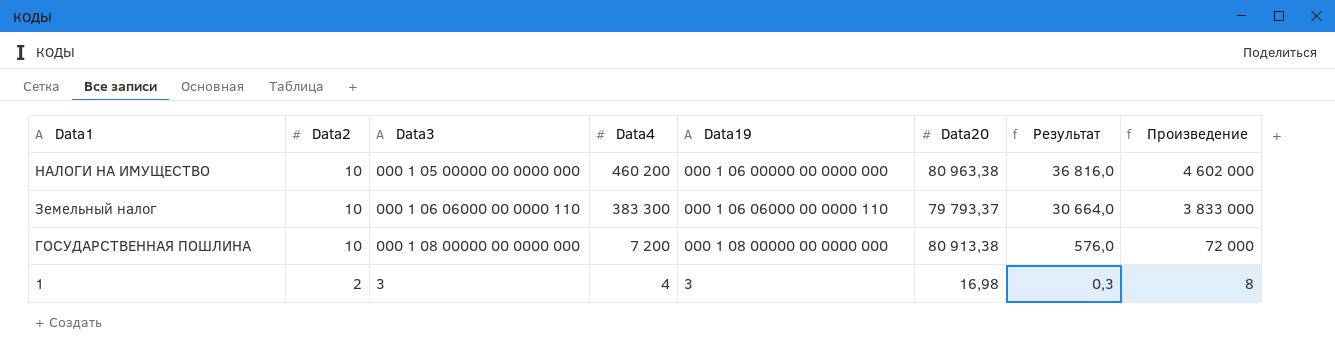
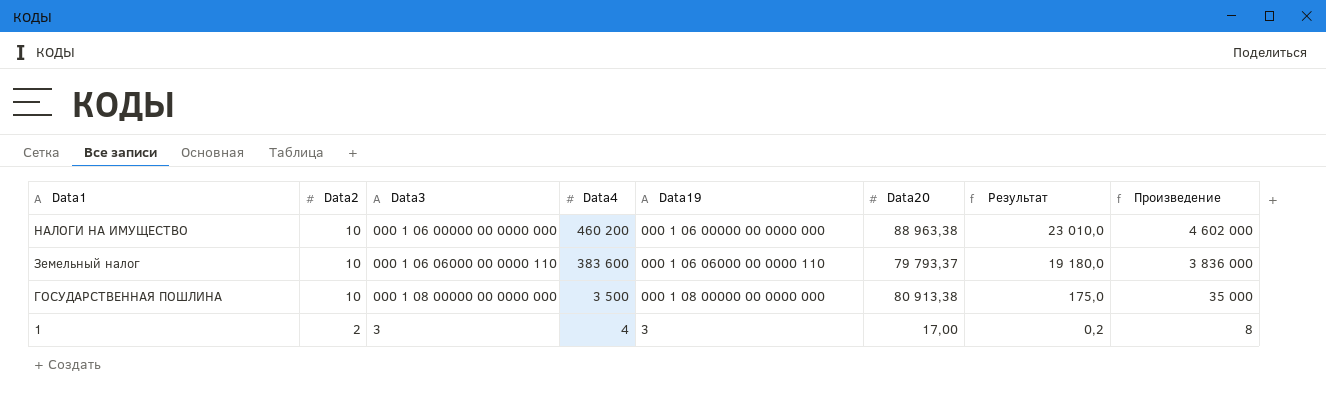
column Результат | formula: [Data4] * 0,08 -> [Data4] * 0,05
НАЛОГИ НА ИМУЩЕСТВО | Data3: 000 1 05 00000 00 0000 000 -> 000 1 06 00000 00 0000 000
НАЛОГИ НА ИМУЩЕСТВО | Data20: 80 963,38 -> 88 963,38
Земельный налог | Data4: 383 300 -> 383 600
Земельный налог | Произведение: 3 833 000 -> 3 836 000
ГОСУДАРСТВЕННАЯ ПОШЛИНА | Data4: 7 200 -> 3 500
ГОСУДАРСТВЕННАЯ ПОШЛИНА | Произведение: 72 000 -> 35 000
1 | Data20: 16,98 -> 17,00

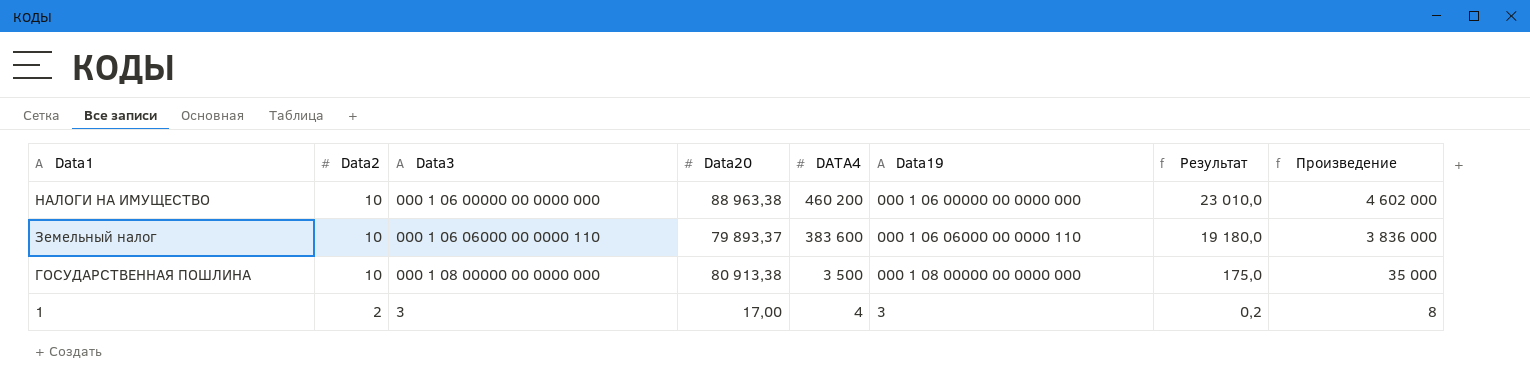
column Data20 | position: 6 -> 4
column name: Data4 -> DATA4
Земельный налог | Data20: 79 793,37 -> 79 893,37

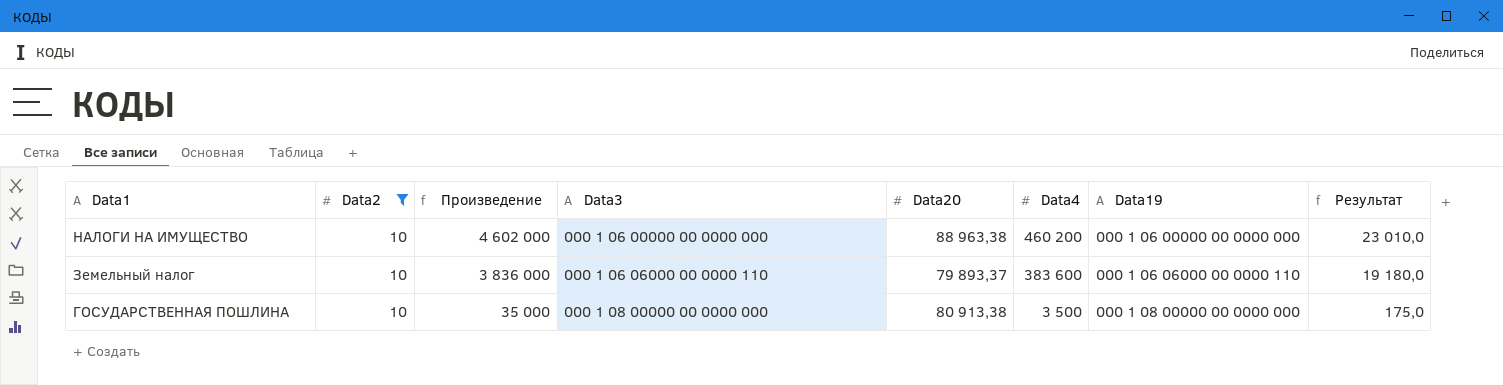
filter: none -> Data2 = 10
column Произведение | position: 8 -> 3
column name: DATA4 -> Data4

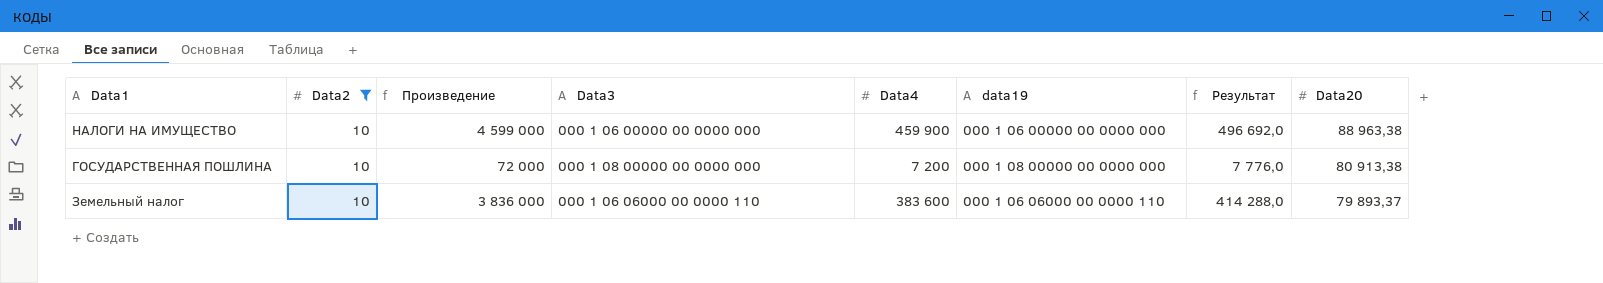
row order: Data1 descending -> Data20 descending
column name: Data19 -> data19
column Результат | formula: [Data4] * 0,05 -> [Data4] * 1,08
column Data20 | position: 5 -> 8
НАЛОГИ НА ИМУЩЕСТВО | Произведение: 4 602 000 -> 4 599 000
НАЛОГИ НА ИМУЩЕСТВО | Data4: 460 200 -> 459 900
ГОСУДАРСТВЕННАЯ ПОШЛИНА | Произведение: 35 000 -> 72 000
ГОСУДАРСТВЕННАЯ ПОШЛИНА | Data4: 3 500 -> 7 200

